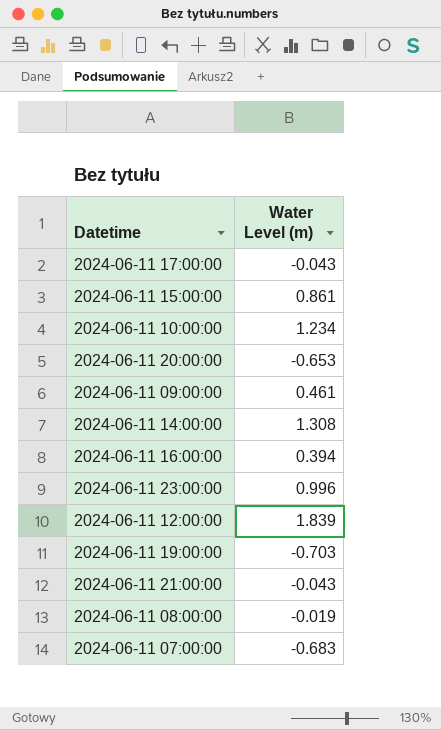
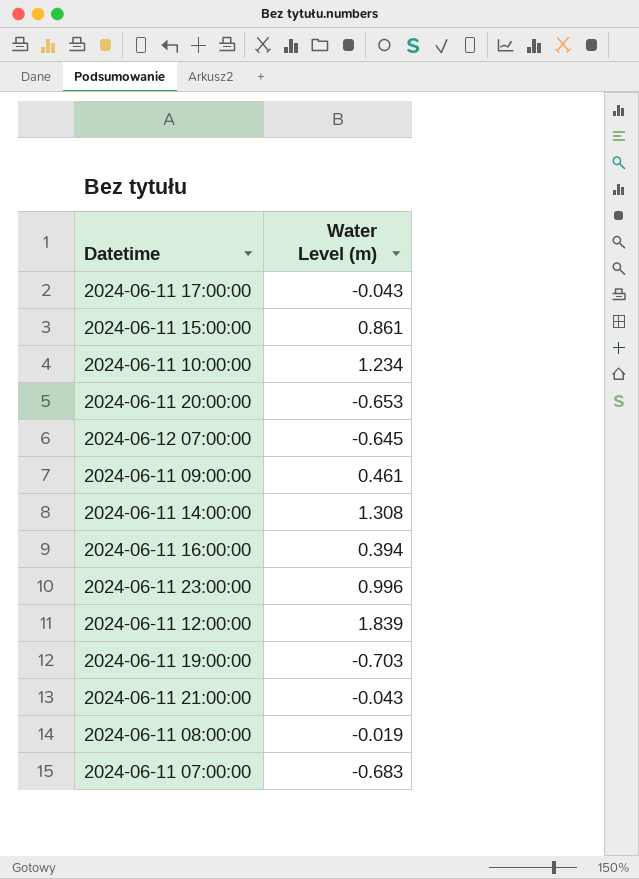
row 2024-06-12 07:00:00: none -> -0.645

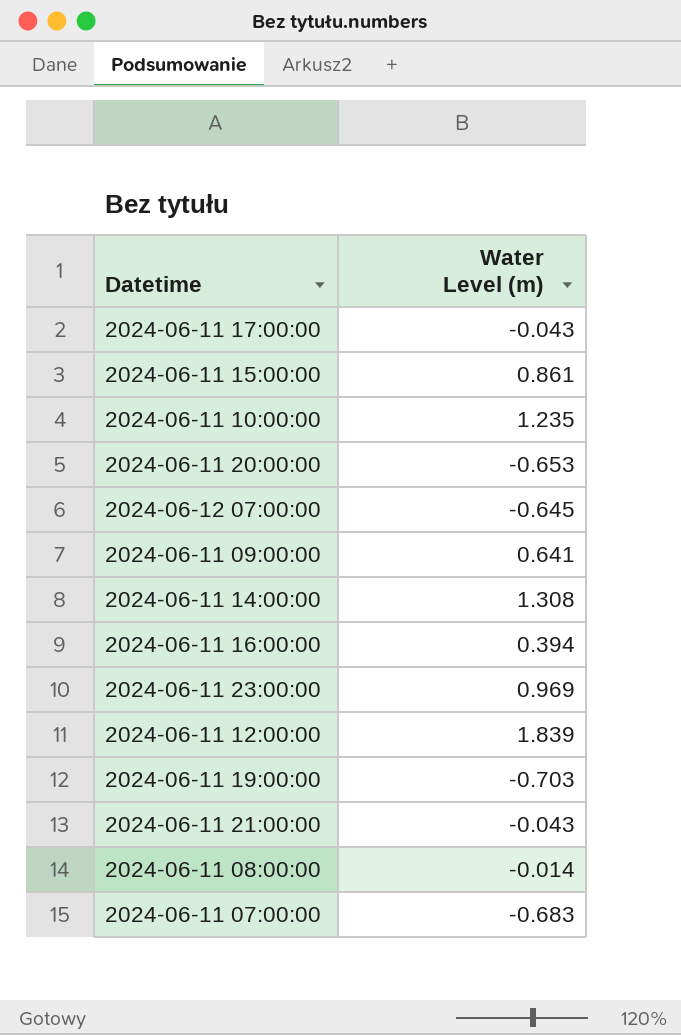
2024-06-11 10:00:00 | Water Level (m): 1.234 -> 1.235
2024-06-11 09:00:00 | Water Level (m): 0.461 -> 0.641
2024-06-11 23:00:00 | Water Level (m): 0.996 -> 0.969
2024-06-11 08:00:00 | Water Level (m): -0.019 -> -0.014

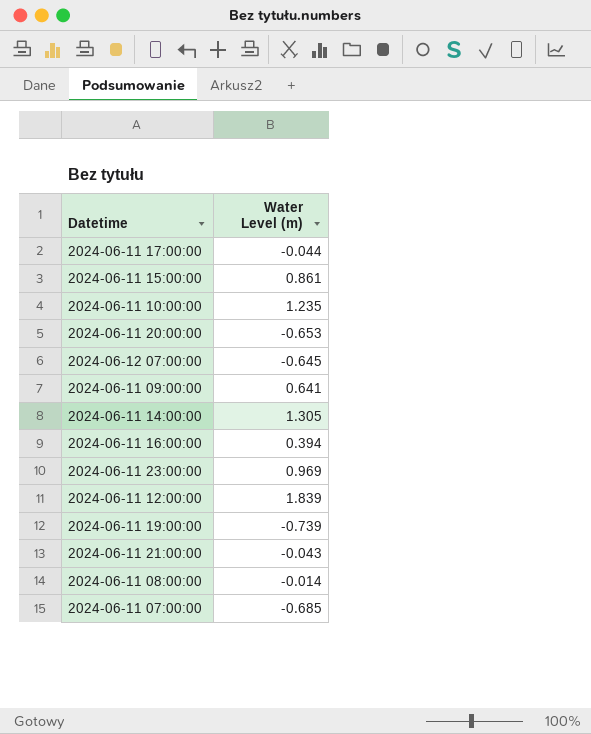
2024-06-11 17:00:00 | Water Level (m): -0.043 -> -0.044
2024-06-11 14:00:00 | Water Level (m): 1.308 -> 1.305
2024-06-11 19:00:00 | Water Level (m): -0.703 -> -0.739
2024-06-11 07:00:00 | Water Level (m): -0.683 -> -0.685

